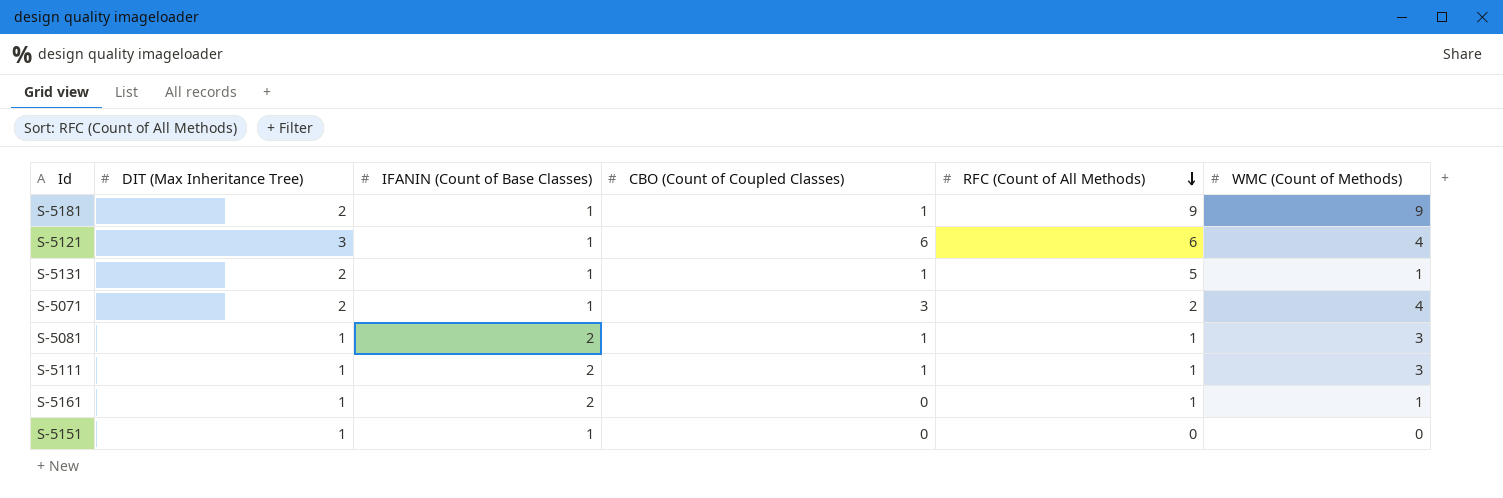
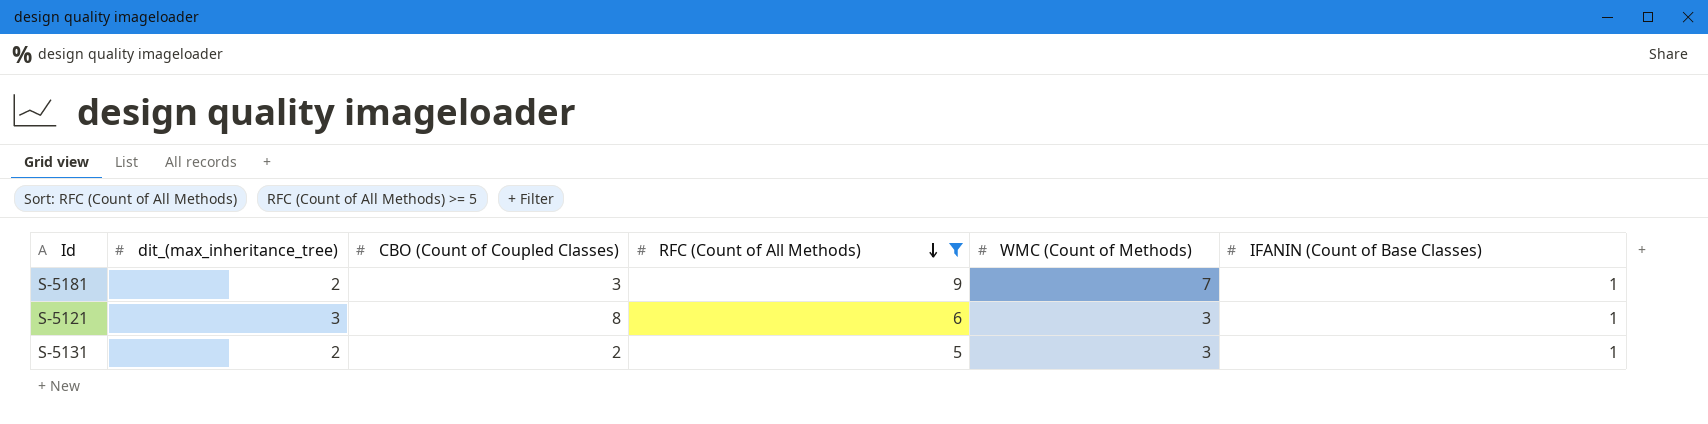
filter: none -> RFC (Count of All Methods) >= 5
column name: DIT (Max Inheritance Tree) -> dit_(max_inheritance_tree)
column IFANIN (Count of Base Classes) | position: 3 -> 6
S-5181 | CBO (Count of Coupled Classes): 1 -> 3
S-5181 | WMC (Count of Methods): 9 -> 7
S-5121 | CBO (Count of Coupled Classes): 6 -> 8
S-5121 | WMC (Count of Methods): 4 -> 3
S-5131 | CBO (Count of Coupled Classes): 1 -> 2
S-5131 | WMC (Count of Methods): 1 -> 3

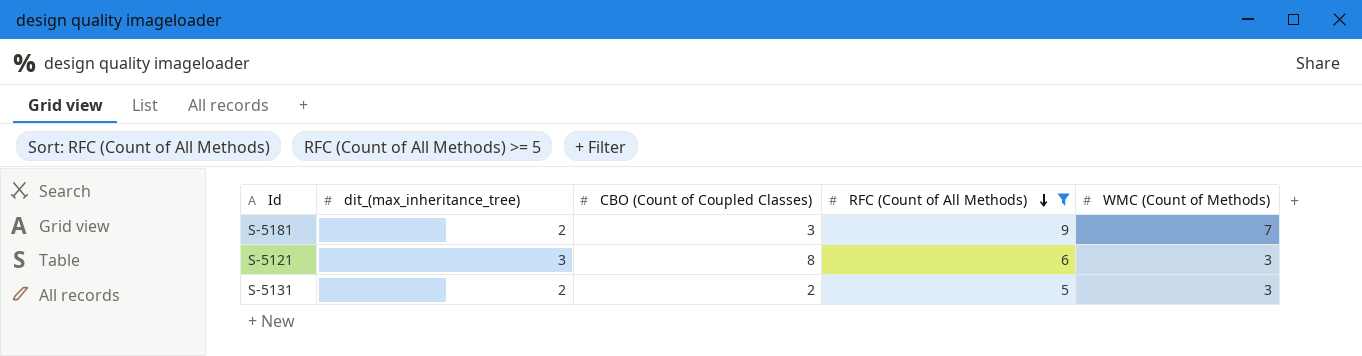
column IFANIN (Count of Base Classes) | position: 6 -> none

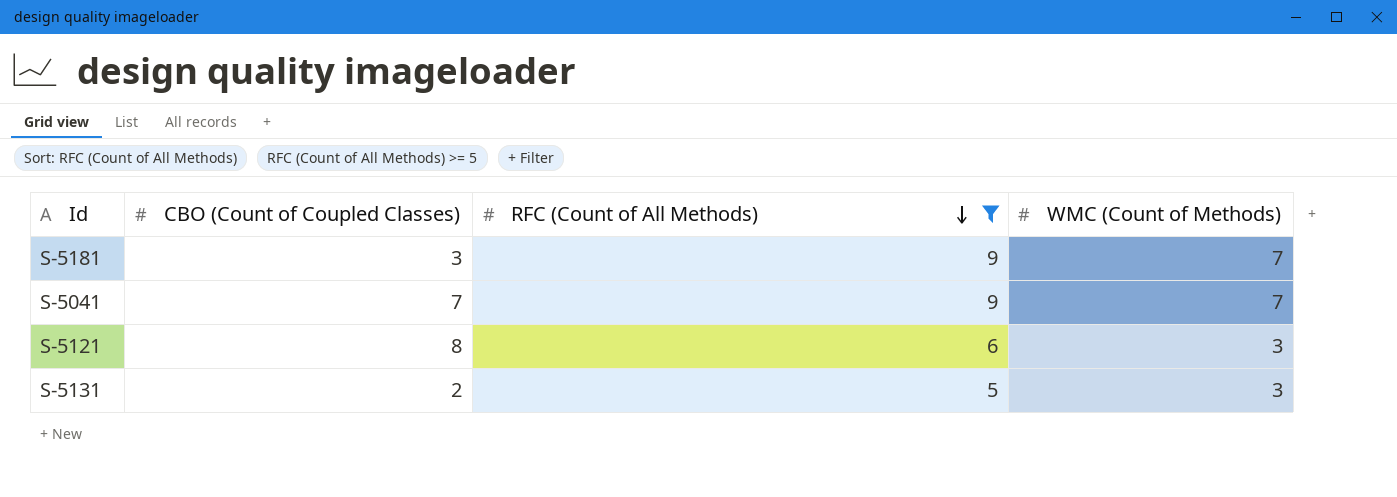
column dit_(max_inheritance_tree) | position: 2 -> none
row S-5041: none -> 7 | 9 | 7

